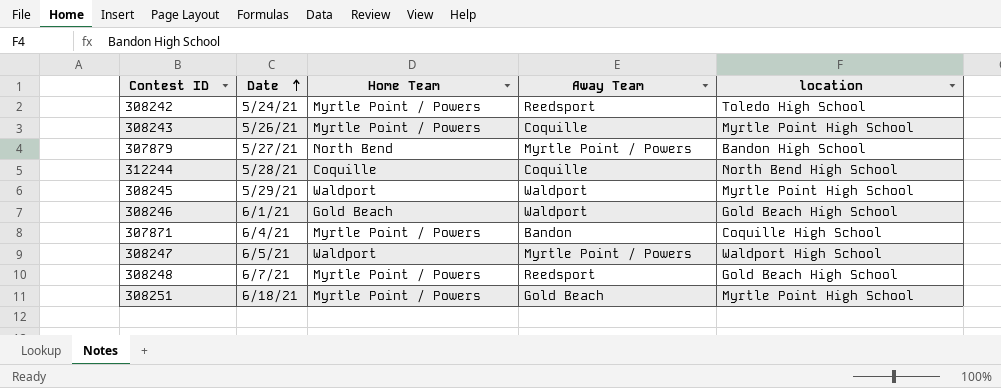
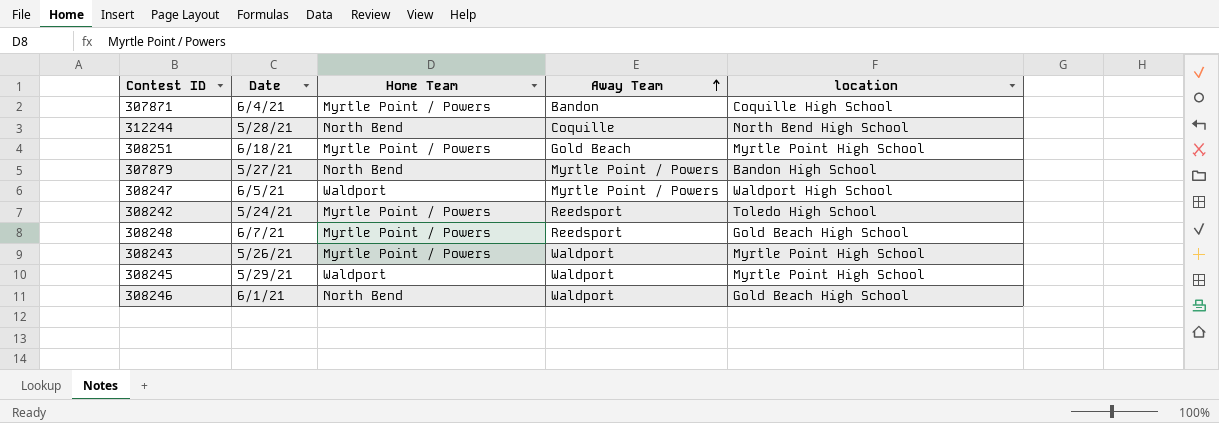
row order: Date ascending -> Away Team ascending
312244 | Home Team: Coquille -> North Bend
308243 | Away Team: Coquille -> Waldport
308246 | Home Team: Gold Beach -> North Bend

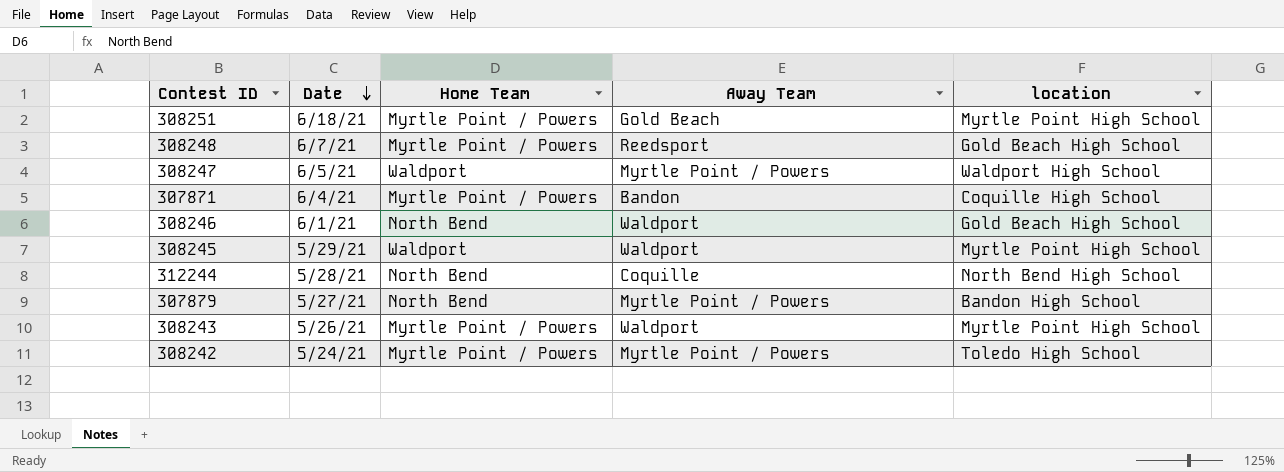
row order: Away Team ascending -> Date descending
308242 | Away Team: Reedsport -> Myrtle Point / Powers

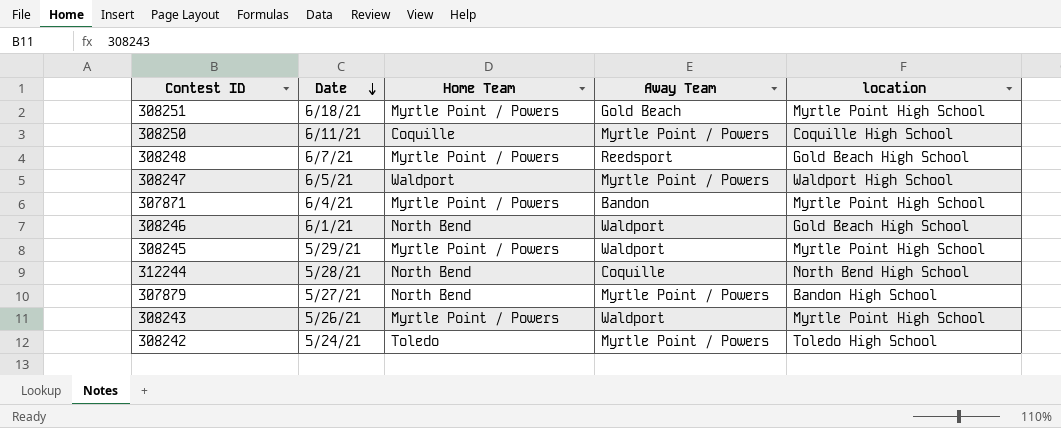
row 308250: none -> 6/11/21 | Coquille | Myrtle Point / Powers | Coquille High School
307871 | location: Coquille High School -> Myrtle Point High School
308245 | Home Team: Waldport -> Myrtle Point / Powers
308242 | Home Team: Myrtle Point / Powers -> Toledo

